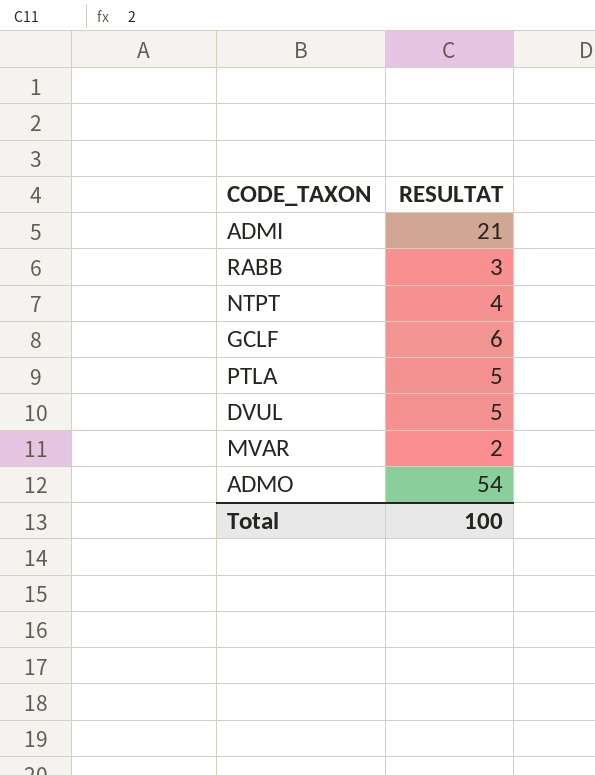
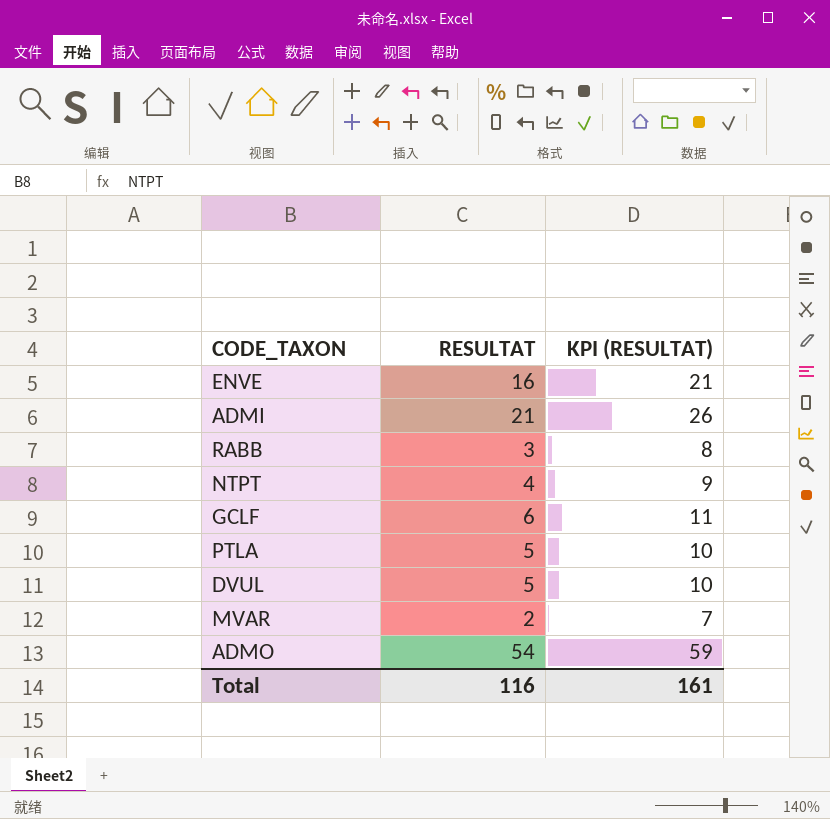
column KPI (RESULTAT) | formula: none -> [RESULTAT] + 5
row ENVE: none -> 16 | 21
Total | RESULTAT: 100 -> 116

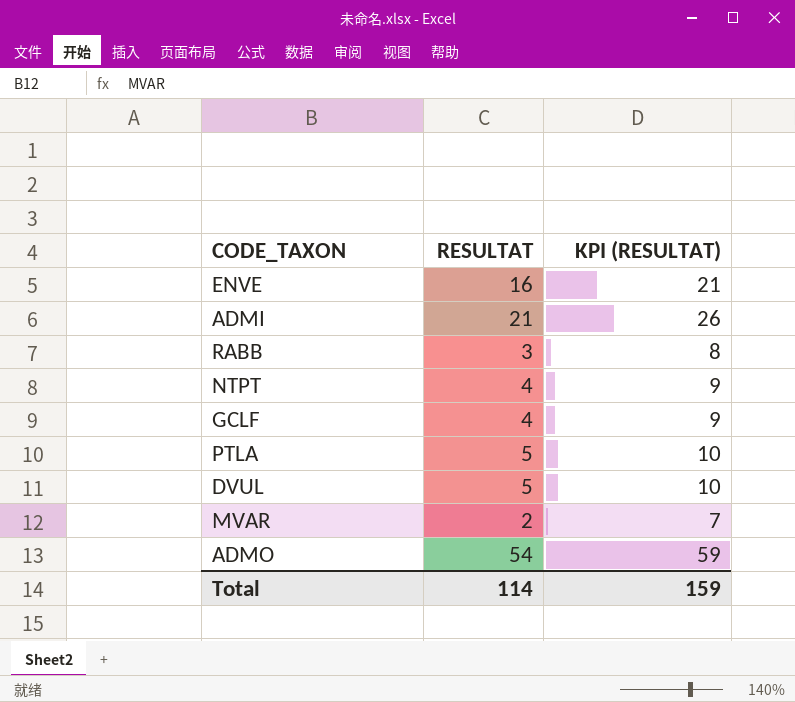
GCLF | RESULTAT: 6 -> 4
GCLF | KPI (RESULTAT): 11 -> 9
Total | RESULTAT: 116 -> 114
Total | KPI (RESULTAT): 161 -> 159

